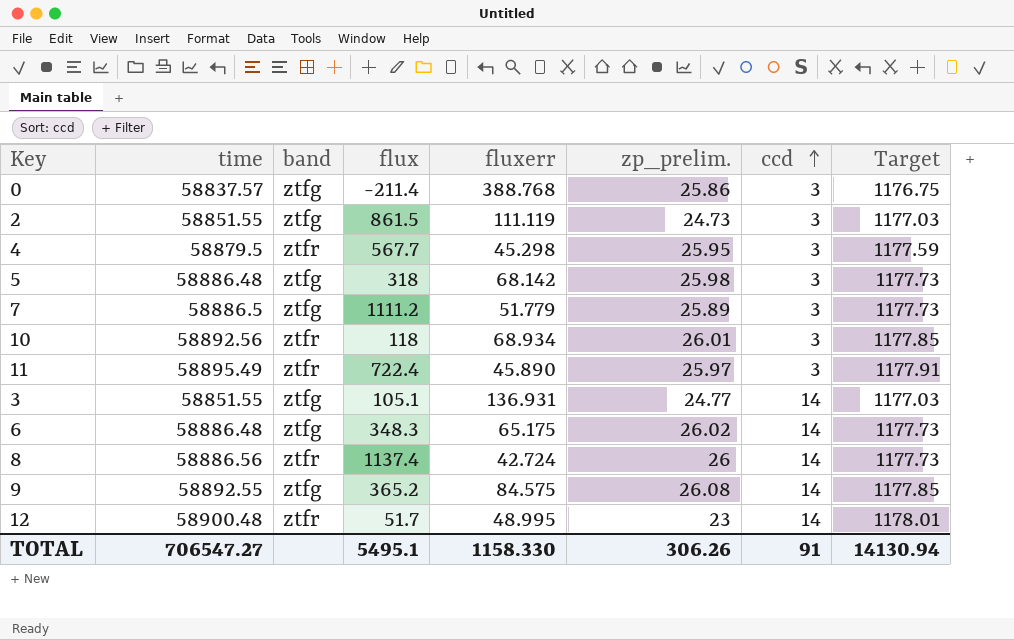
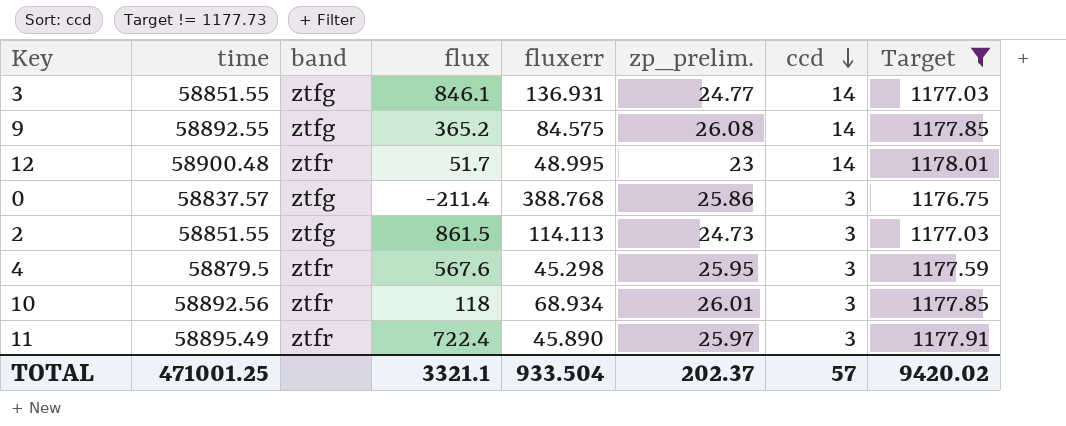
filter: none -> Target != 1177.73
row order: ccd ascending -> ccd descending
3 | flux: 105.1 -> 846.1
2 | fluxerr: 111.119 -> 114.113
4 | flux: 567.7 -> 567.6
TOTAL | time: 706547.27 -> 471001.25
TOTAL | flux: 5495.1 -> 3321.1
TOTAL | fluxerr: 1158.330 -> 933.504
TOTAL | zp_prelim.: 306.26 -> 202.37
TOTAL | ccd: 91 -> 57
TOTAL | Target: 14130.94 -> 9420.02

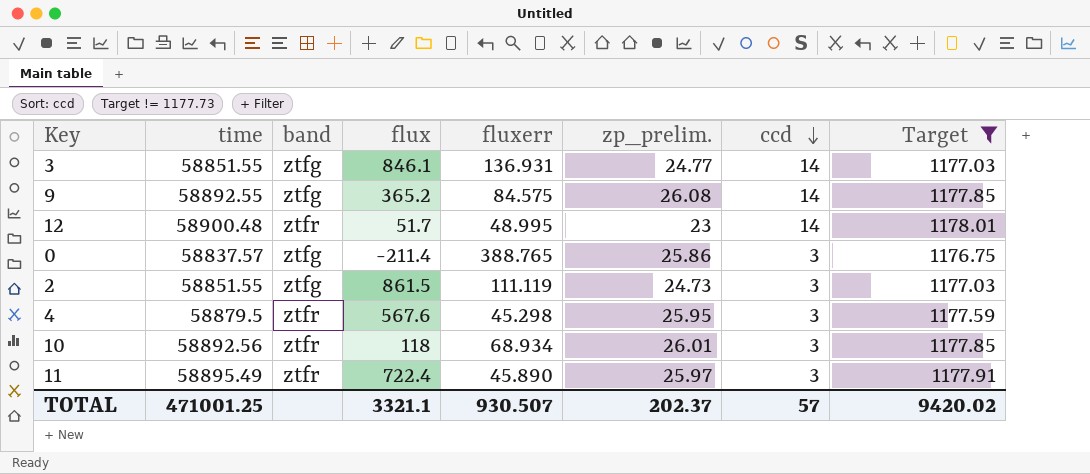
0 | fluxerr: 388.768 -> 388.765
2 | fluxerr: 114.113 -> 111.119
TOTAL | fluxerr: 933.504 -> 930.507

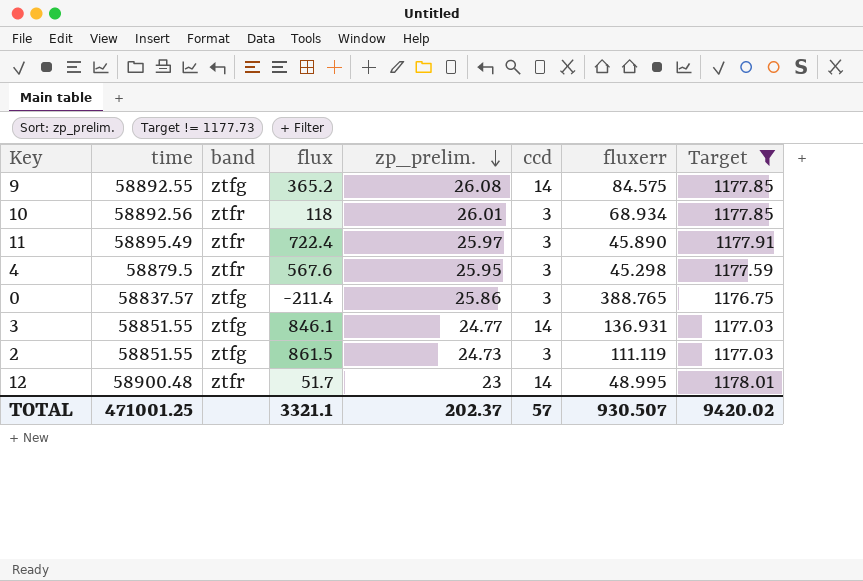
row order: ccd descending -> zp_prelim. descending
column fluxerr | position: 5 -> 7

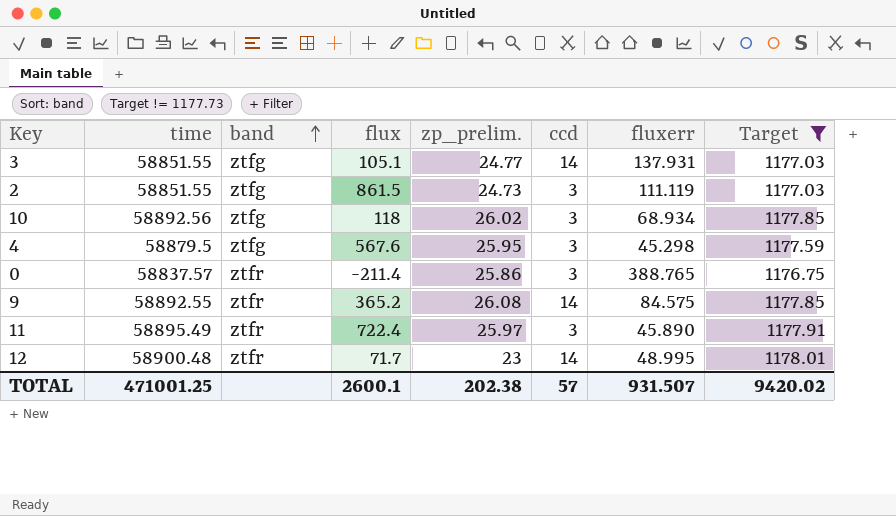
row order: zp_prelim. descending -> band ascending
3 | flux: 846.1 -> 105.1
3 | fluxerr: 136.931 -> 137.931
10 | band: ztfr -> ztfg
10 | zp_prelim.: 26.01 -> 26.02
4 | band: ztfr -> ztfg
0 | band: ztfg -> ztfr
9 | band: ztfg -> ztfr
12 | flux: 51.7 -> 71.7
TOTAL | flux: 3321.1 -> 2600.1
TOTAL | zp_prelim.: 202.37 -> 202.38
TOTAL | fluxerr: 930.507 -> 931.507

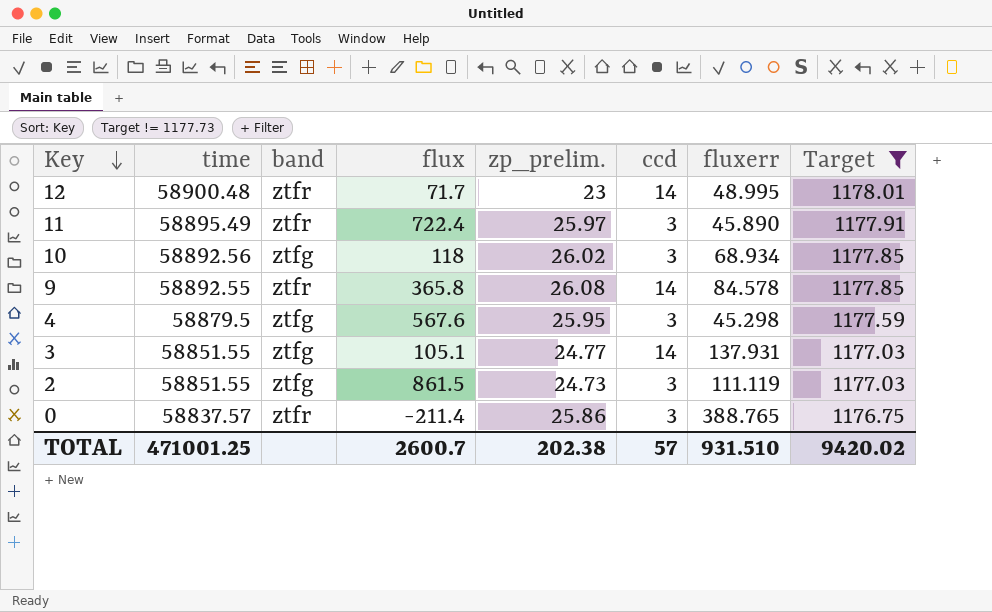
row order: band ascending -> Key descending
9 | flux: 365.2 -> 365.8
9 | fluxerr: 84.575 -> 84.578
TOTAL | flux: 2600.1 -> 2600.7
TOTAL | fluxerr: 931.507 -> 931.510

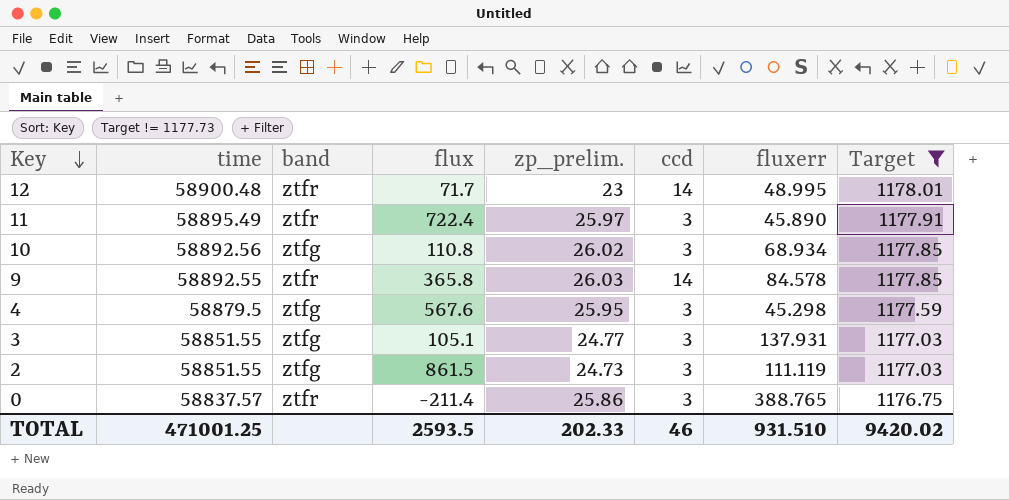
10 | flux: 118 -> 110.8
9 | zp_prelim.: 26.08 -> 26.03
3 | ccd: 14 -> 3
TOTAL | flux: 2600.7 -> 2593.5
TOTAL | zp_prelim.: 202.38 -> 202.33
TOTAL | ccd: 57 -> 46

